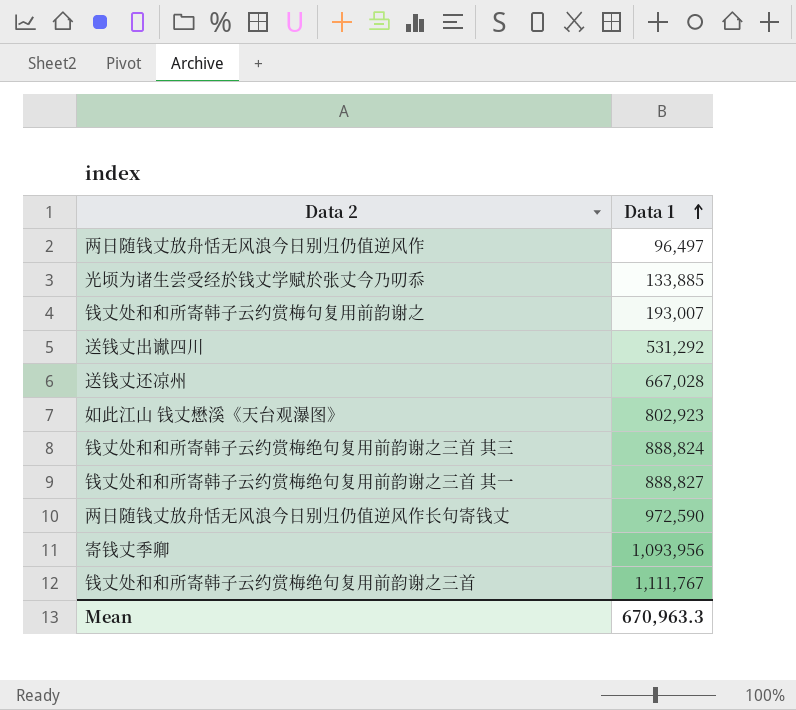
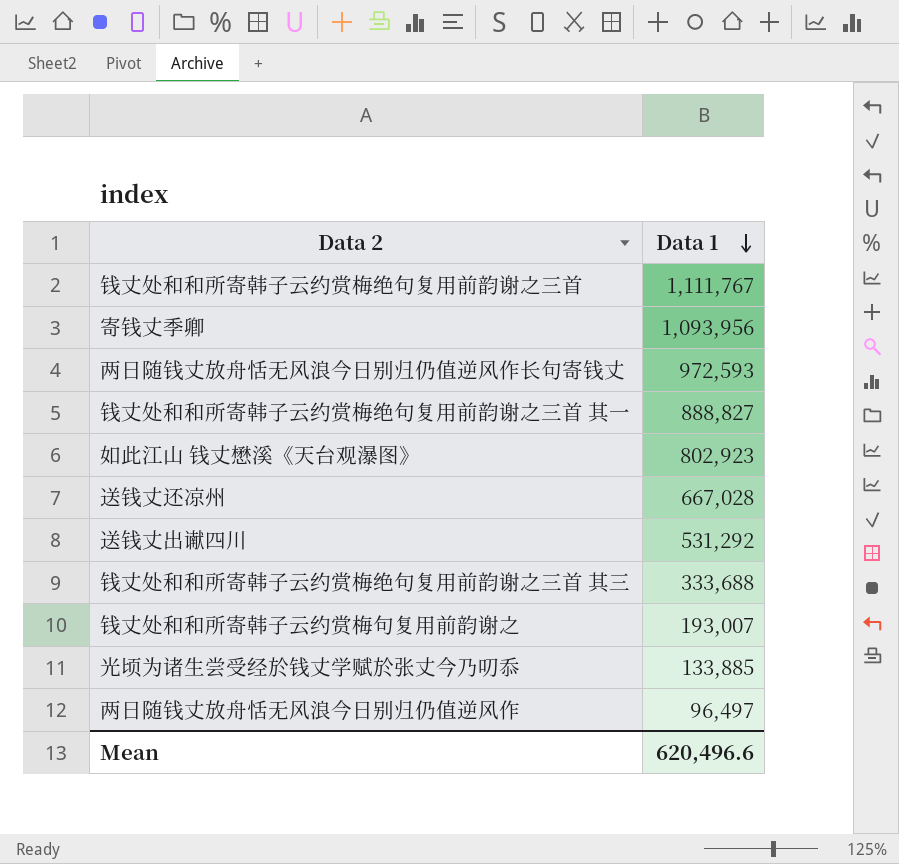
row order: Data 1 ascending -> Data 1 descending
两日随钱丈放舟恬无风浪今日别归仍值逆风作长句寄钱丈 | Data 1: 972,590 -> 972,593
钱丈处和和所寄韩子云约赏梅绝句复用前韵谢之三首 其三 | Data 1: 888,824 -> 333,688
Mean | Data 1: 670,963.3 -> 620,496.6

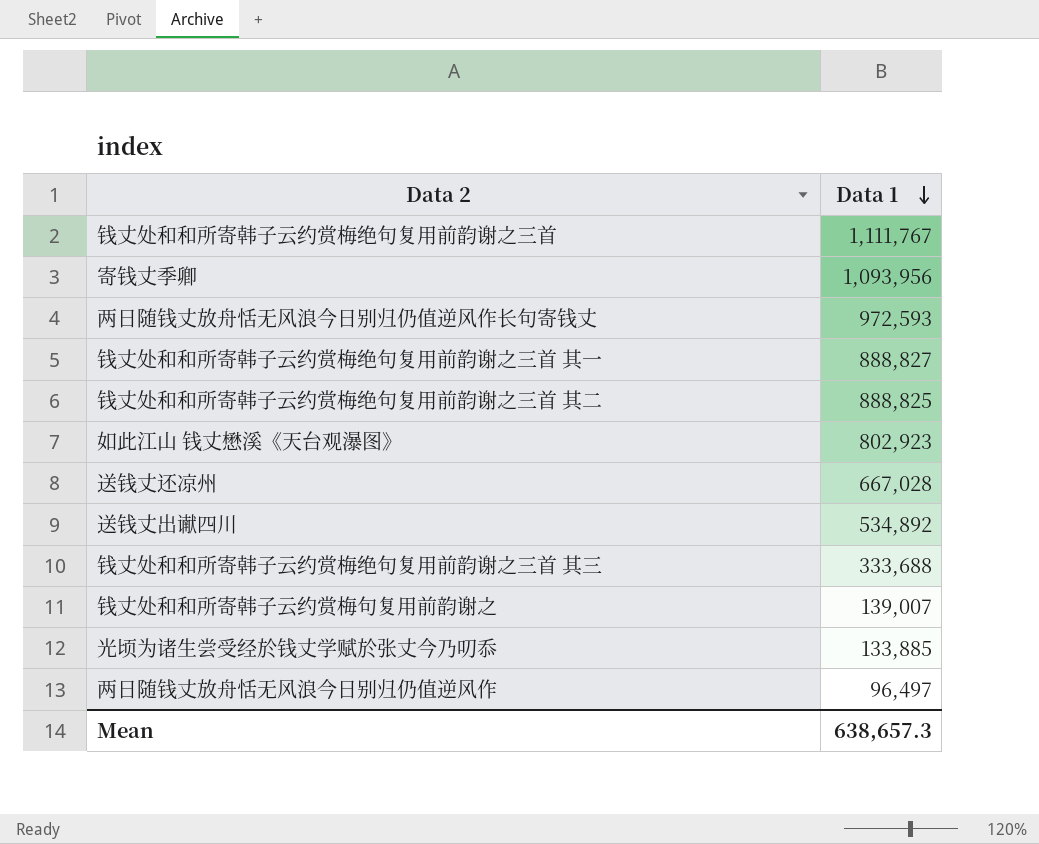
row 钱丈处和和所寄韩子云约赏梅绝句复用前韵谢之三首 其二: none -> 888,825
送钱丈出谳四川 | Data 1: 531,292 -> 534,892
钱丈处和和所寄韩子云约赏梅句复用前韵谢之 | Data 1: 193,007 -> 139,007
Mean | Data 1: 620,496.6 -> 638,657.3

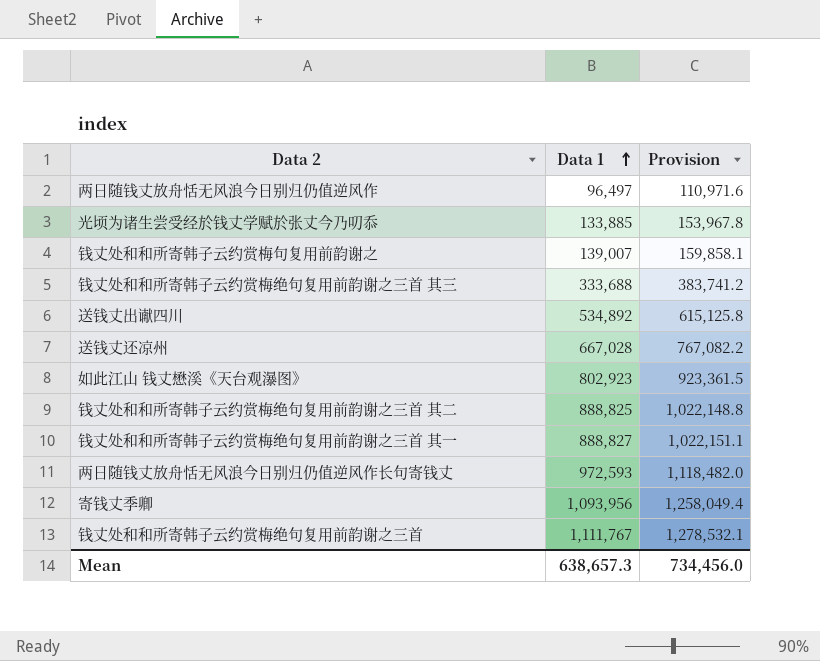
row order: Data 1 descending -> Data 1 ascending
column Provision | formula: none -> [Data 1] * 1.15

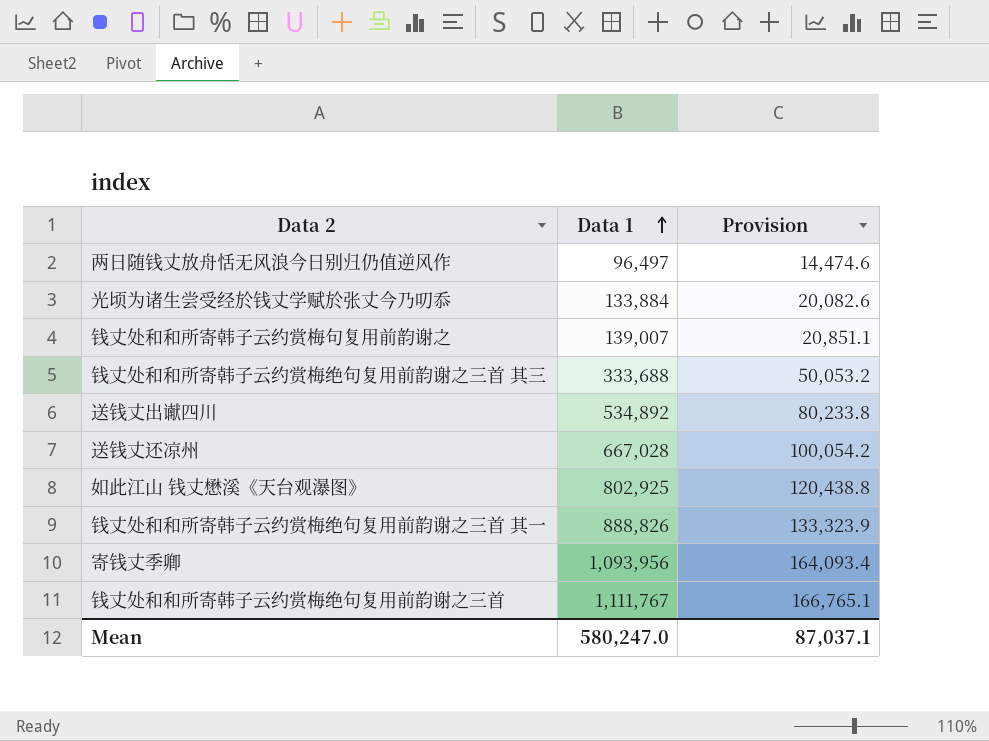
column Provision | formula: [Data 1] * 1.15 -> [Data 1] * 0.15
row 钱丈处和和所寄韩子云约赏梅绝句复用前韵谢之三首 其二: 888,825 | 1,022,148.8 -> none
row 两日随钱丈放舟恬无风浪今日别归仍值逆风作长句寄钱丈: 972,593 | 1,118,482.0 -> none
光顷为诸生尝受经於钱丈学赋於张丈今乃叨忝 | Data 1: 133,885 -> 133,884
如此江山 钱丈懋溪《天台观瀑图》 | Data 1: 802,923 -> 802,925
钱丈处和和所寄韩子云约赏梅绝句复用前韵谢之三首 其一 | Data 1: 888,827 -> 888,826
Mean | Data 1: 638,657.3 -> 580,247.0
Mean | Provision: 734,456.0 -> 87,037.1

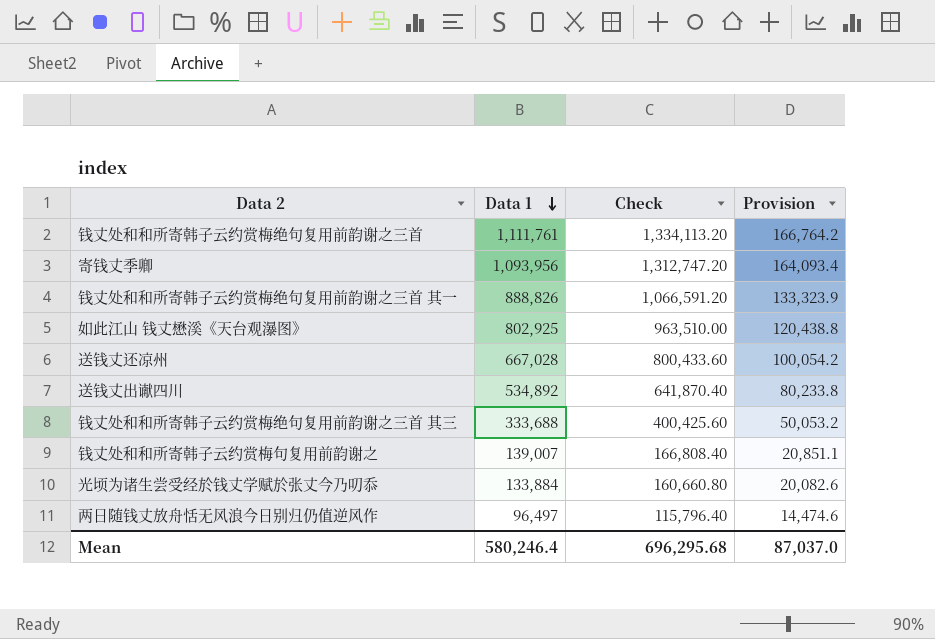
row order: Data 1 ascending -> Data 1 descending
column Check | formula: none -> [Data 1] * 1.2
钱丈处和和所寄韩子云约赏梅绝句复用前韵谢之三首 | Data 1: 1,111,767 -> 1,111,761
钱丈处和和所寄韩子云约赏梅绝句复用前韵谢之三首 | Provision: 166,765.1 -> 166,764.2
Mean | Data 1: 580,247.0 -> 580,246.4
Mean | Provision: 87,037.1 -> 87,037.0

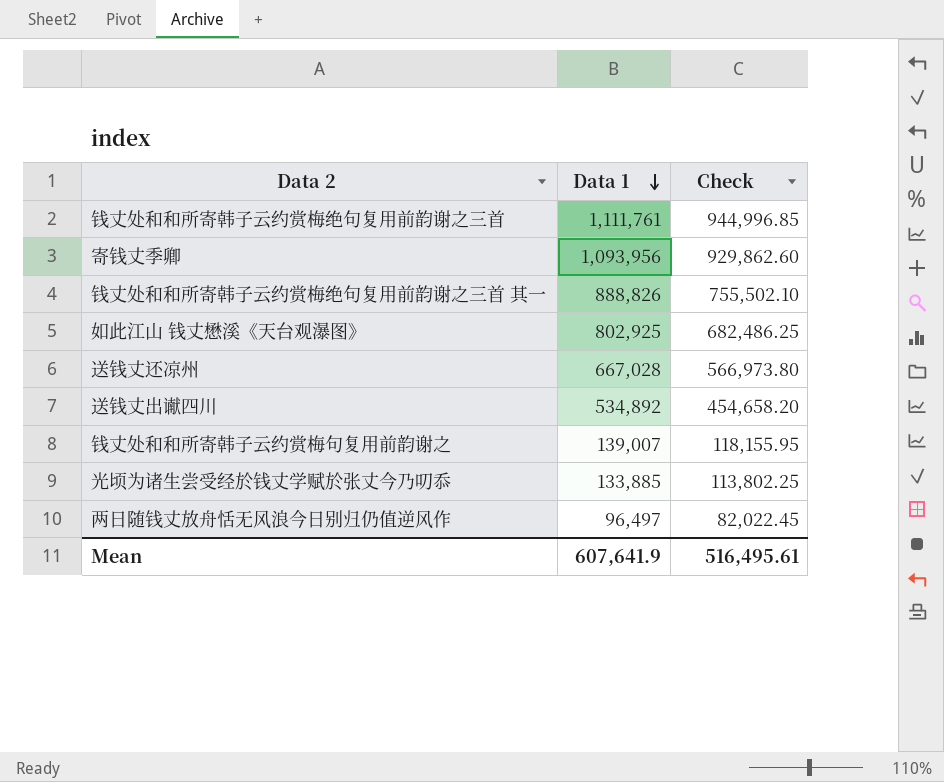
column Provision | formula: [Data 1] * 0.15 -> none
column Check | formula: [Data 1] * 1.2 -> [Data 1] * 0.85
row 钱丈处和和所寄韩子云约赏梅绝句复用前韵谢之三首 其三: 333,688 | 400,425.60 | 50,053.2 -> none
光顷为诸生尝受经於钱丈学赋於张丈今乃叨忝 | Data 1: 133,884 -> 133,885
Mean | Data 1: 580,246.4 -> 607,641.9
Mean | Check: 696,295.68 -> 516,495.61

